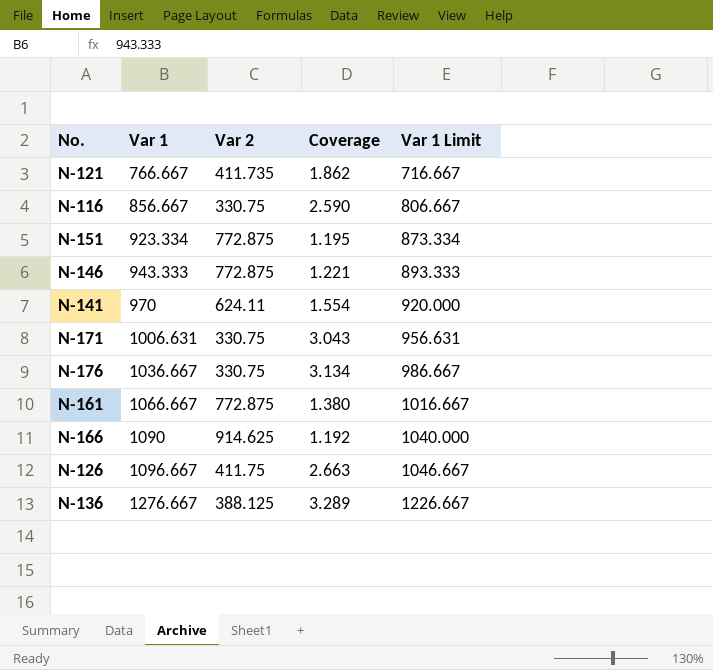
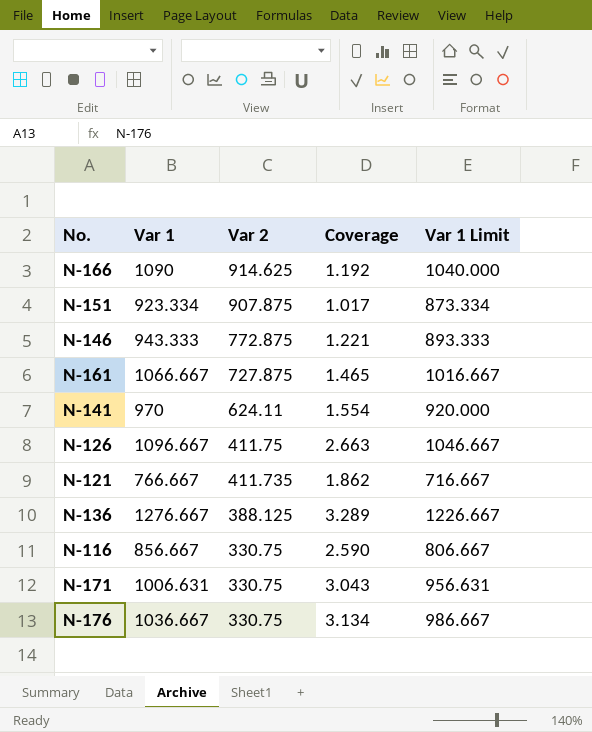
row order: Var 1 ascending -> Var 2 descending
N-151 | Var 2: 772.875 -> 907.875
N-151 | Coverage: 1.195 -> 1.017
N-161 | Var 2: 772.875 -> 727.875
N-161 | Coverage: 1.380 -> 1.465

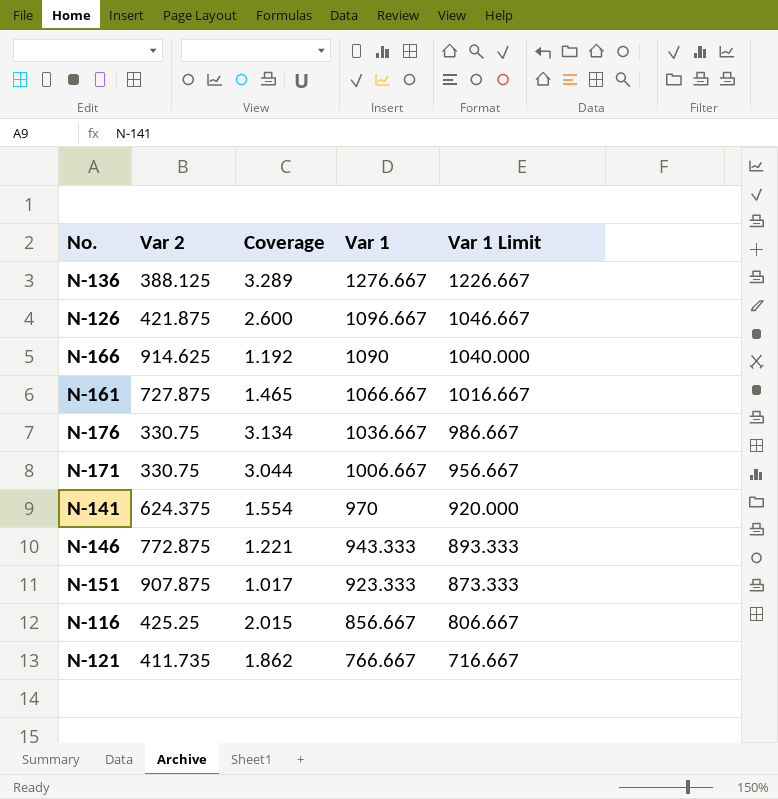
row order: Var 2 descending -> Var 1 descending
column Var 1 | position: 2 -> 4
N-126 | Var 2: 411.75 -> 421.875
N-126 | Coverage: 2.663 -> 2.600
N-171 | Coverage: 3.043 -> 3.044
N-171 | Var 1: 1006.631 -> 1006.667
N-171 | Var 1 Limit: 956.631 -> 956.667
N-141 | Var 2: 624.11 -> 624.375
N-151 | Var 1: 923.334 -> 923.333
N-151 | Var 1 Limit: 873.334 -> 873.333
N-116 | Var 2: 330.75 -> 425.25
N-116 | Coverage: 2.590 -> 2.015

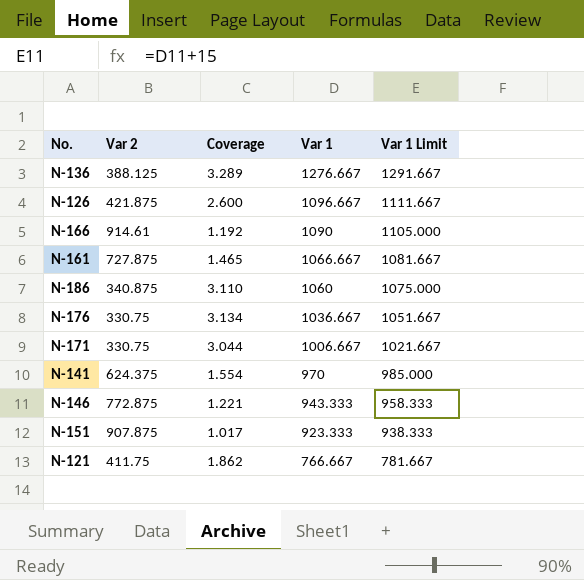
column Var 1 Limit | formula: [Var 1] - 50 -> [Var 1] + 15
row N-116: 425.25 | 2.015 | 856.667 | 806.667 -> none
N-166 | Var 2: 914.625 -> 914.61
row N-186: none -> 340.875 | 3.110 | 1060 | 1075.000
N-121 | Var 2: 411.735 -> 411.75

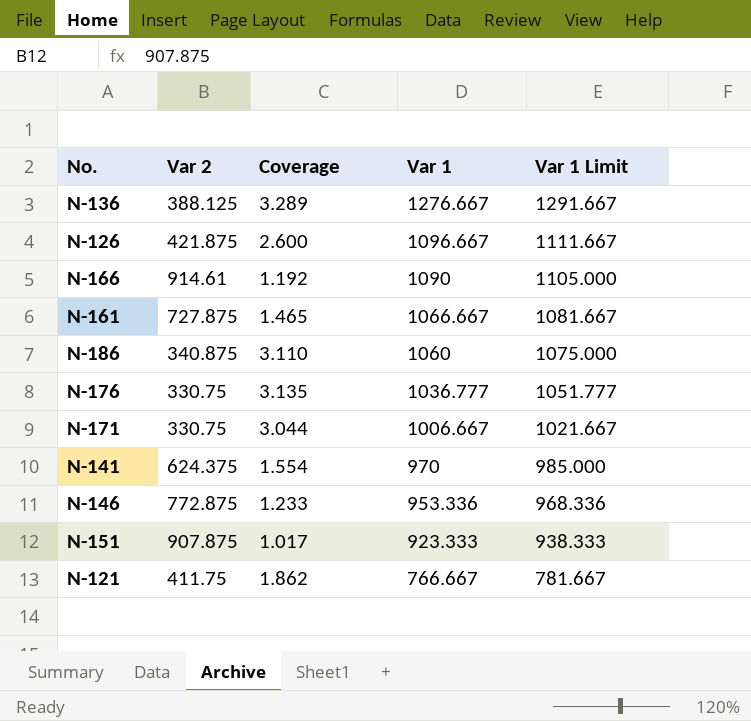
N-176 | Coverage: 3.134 -> 3.135
N-176 | Var 1: 1036.667 -> 1036.777
N-176 | Var 1 Limit: 1051.667 -> 1051.777
N-146 | Coverage: 1.221 -> 1.233
N-146 | Var 1: 943.333 -> 953.336
N-146 | Var 1 Limit: 958.333 -> 968.336

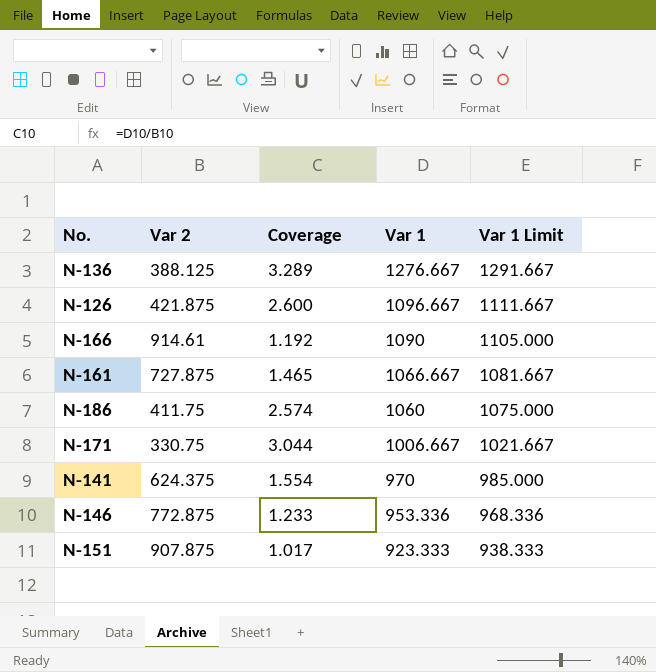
row N-176: 330.75 | 3.135 | 1036.777 | 1051.777 -> none
row N-121: 411.75 | 1.862 | 766.667 | 781.667 -> none
N-186 | Var 2: 340.875 -> 411.75
N-186 | Coverage: 3.110 -> 2.574

